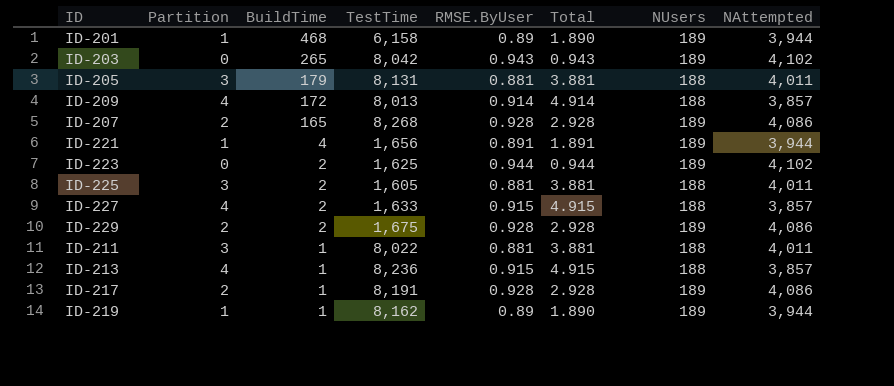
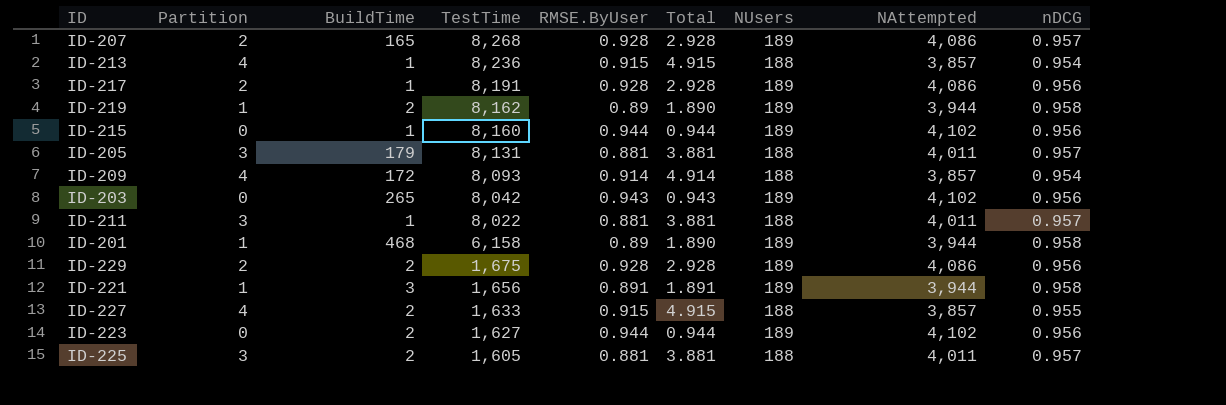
row order: BuildTime descending -> TestTime descending
column nDCG | position: none -> 9
ID-219 | BuildTime: 1 -> 2
row ID-215: none -> 0 | 1 | 8,160 | 0.944 | 0.944 | 189 | 4,102 | 0.956
ID-209 | TestTime: 8,013 -> 8,093
ID-221 | BuildTime: 4 -> 3
ID-223 | TestTime: 1,625 -> 1,627

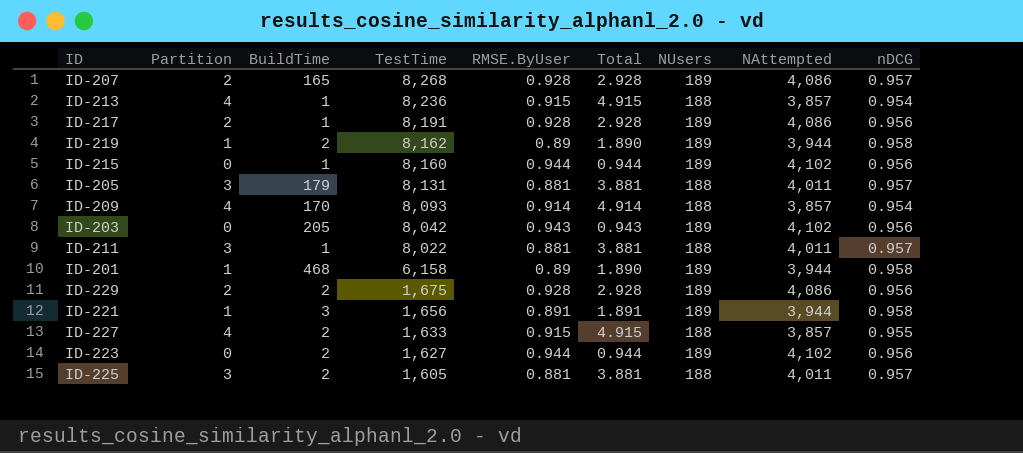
ID-209 | BuildTime: 172 -> 170
ID-203 | BuildTime: 265 -> 205

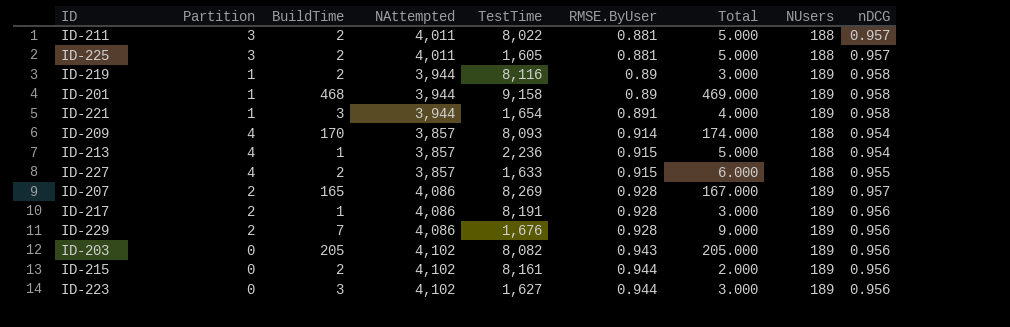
row order: TestTime descending -> RMSE.ByUser ascending
column NAttempted | position: 8 -> 4
column Total | formula: [Partition] + [RMSE.ByUser] -> [Partition] + [BuildTime]
row ID-205: 3 | 179 | 8,131 | 0.881 | 3.881 | 188 | 4,011 | 0.957 -> none
ID-211 | BuildTime: 1 -> 2
ID-219 | TestTime: 8,162 -> 8,116
ID-201 | TestTime: 6,158 -> 9,158
ID-221 | TestTime: 1,656 -> 1,654
ID-213 | TestTime: 8,236 -> 2,236
ID-207 | TestTime: 8,268 -> 8,269
ID-229 | BuildTime: 2 -> 7
ID-229 | TestTime: 1,675 -> 1,676
ID-203 | TestTime: 8,042 -> 8,082
ID-215 | BuildTime: 1 -> 2
ID-215 | TestTime: 8,160 -> 8,161
ID-223 | BuildTime: 2 -> 3

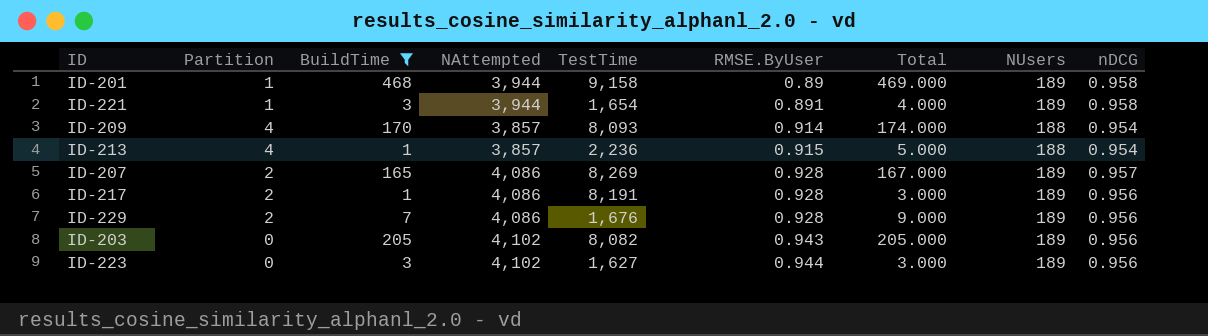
filter: none -> BuildTime != 2

